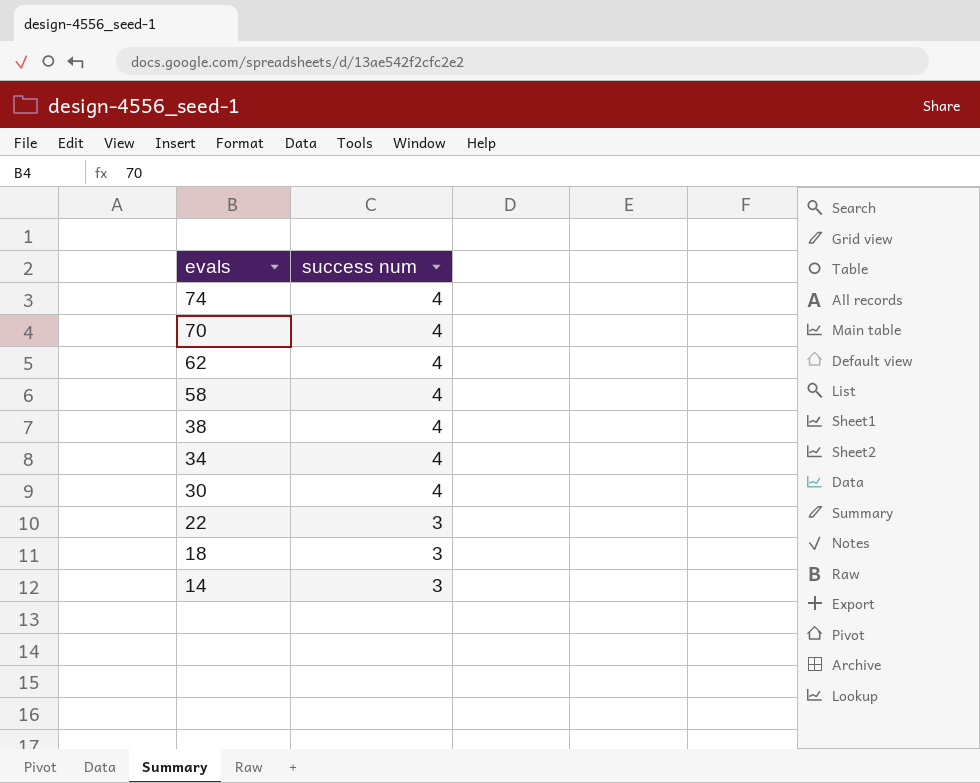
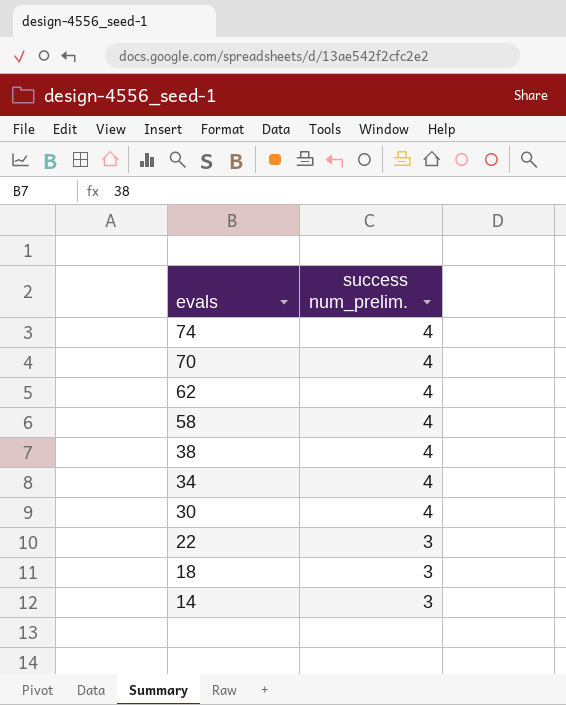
column name: success num -> success num_prelim.

